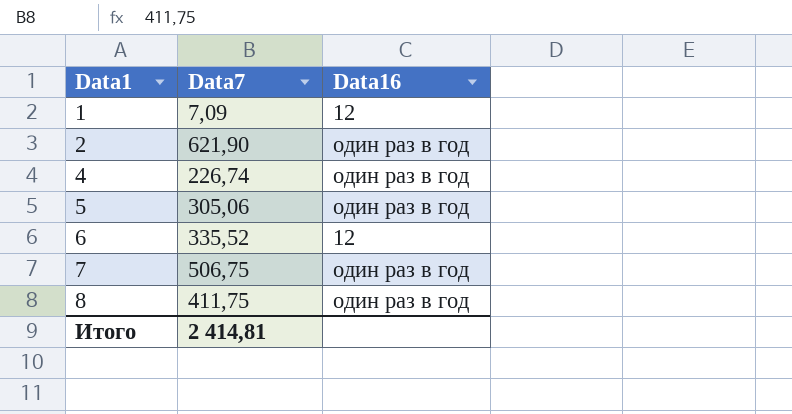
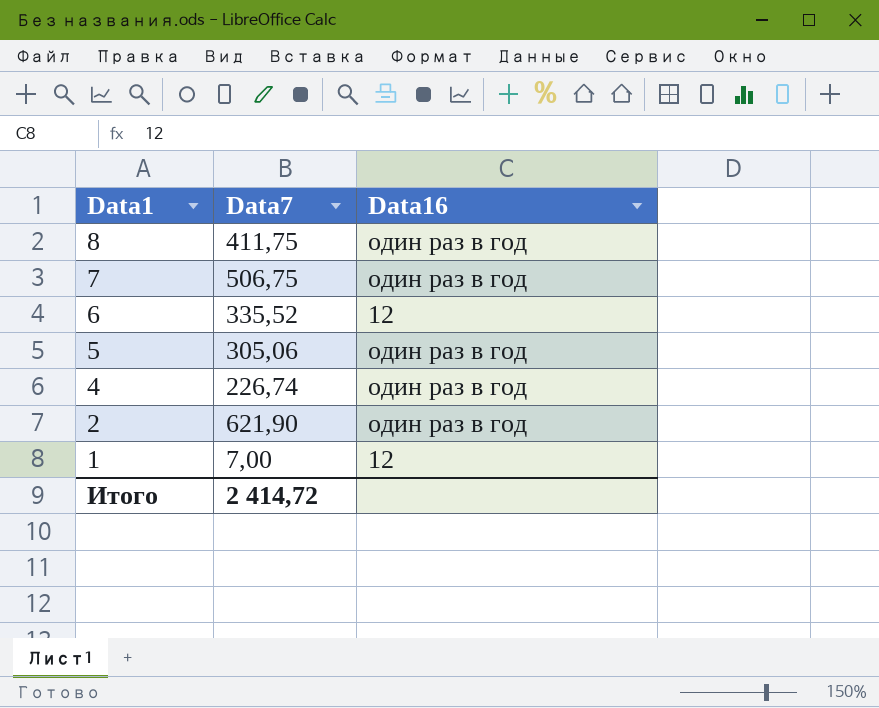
row order: Data1 ascending -> Data1 descending
1 | Data7: 7,09 -> 7,00
Итого | Data7: 2 414,81 -> 2 414,72

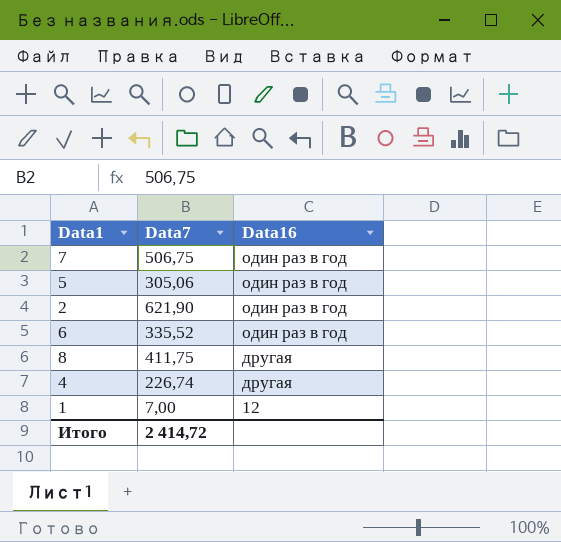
row order: Data1 descending -> Data16 descending
6 | Data16: 12 -> один раз в год
8 | Data16: один раз в год -> другая
4 | Data16: один раз в год -> другая

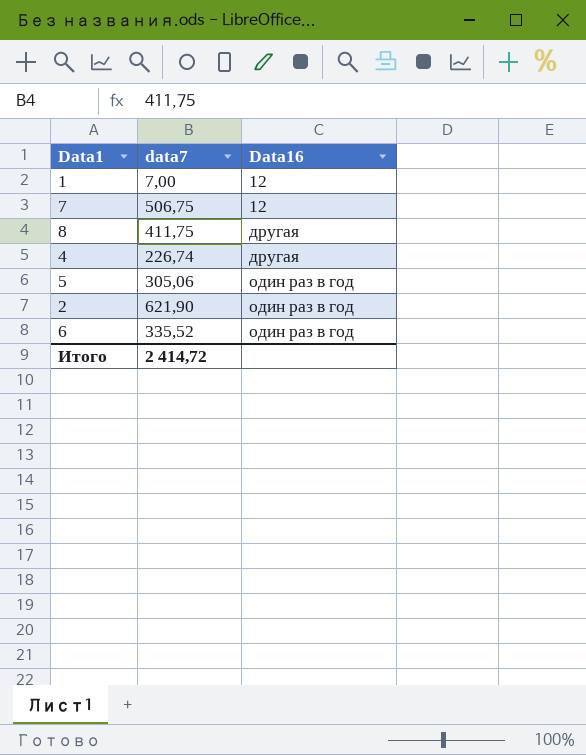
row order: Data16 descending -> Data16 ascending
column name: Data7 -> data7
7 | Data16: один раз в год -> 12

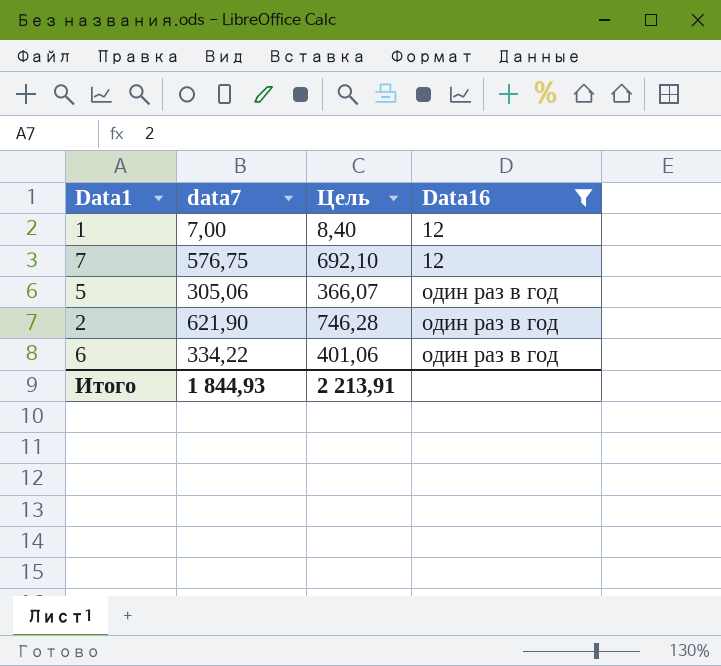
filter: none -> Data16 != другая
column Цель | formula: none -> [data7] * 1,2
7 | data7: 506,75 -> 576,75
6 | data7: 335,52 -> 334,22
Итого | data7: 2 414,72 -> 1 844,93

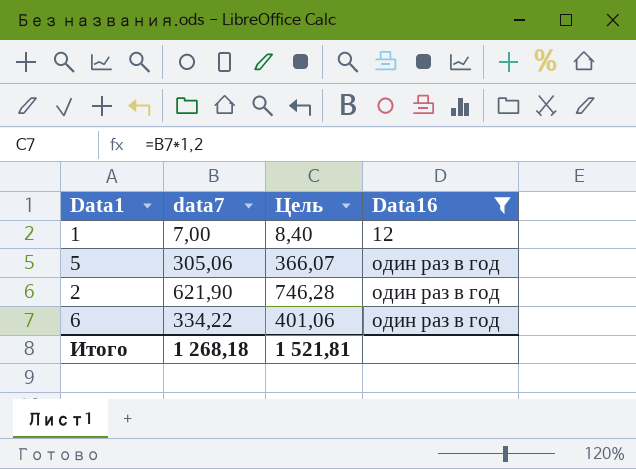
row 7: 576,75 | 692,10 | 12 -> none
Итого | data7: 1 844,93 -> 1 268,18
Итого | Цель: 2 213,91 -> 1 521,81

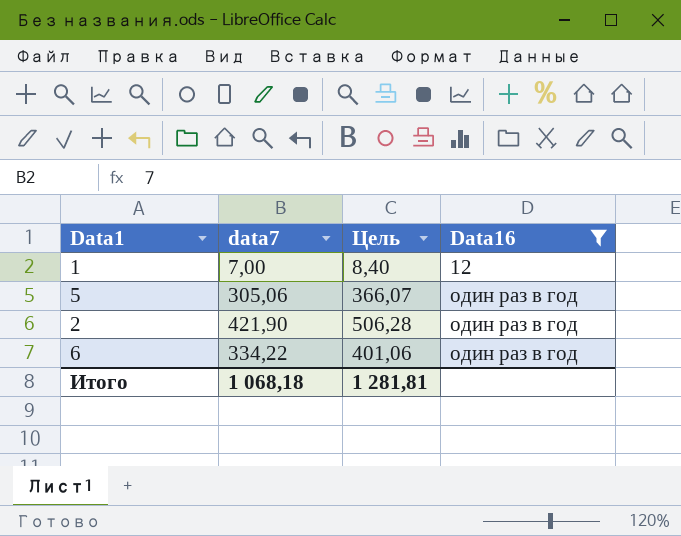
2 | data7: 621,90 -> 421,90
2 | Цель: 746,28 -> 506,28
Итого | data7: 1 268,18 -> 1 068,18
Итого | Цель: 1 521,81 -> 1 281,81

